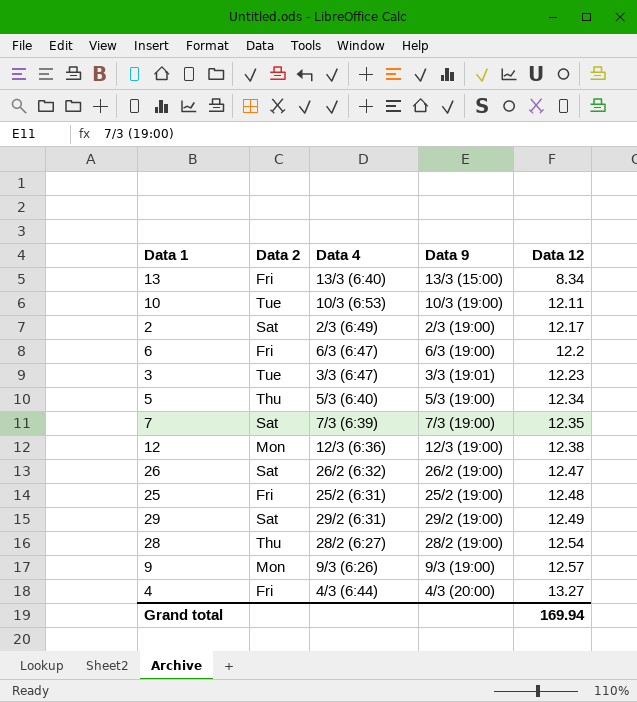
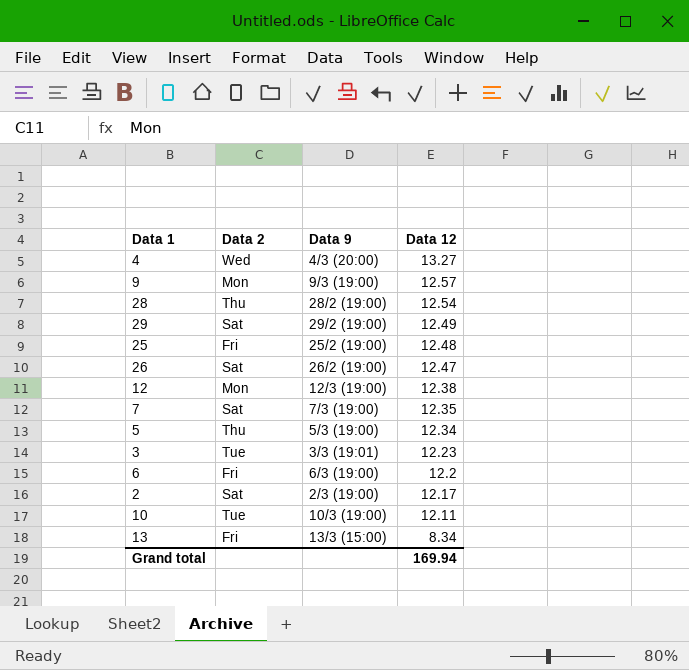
row order: Data 12 ascending -> Data 12 descending
column Data 4 | position: 3 -> none
4 | Data 2: Fri -> Wed

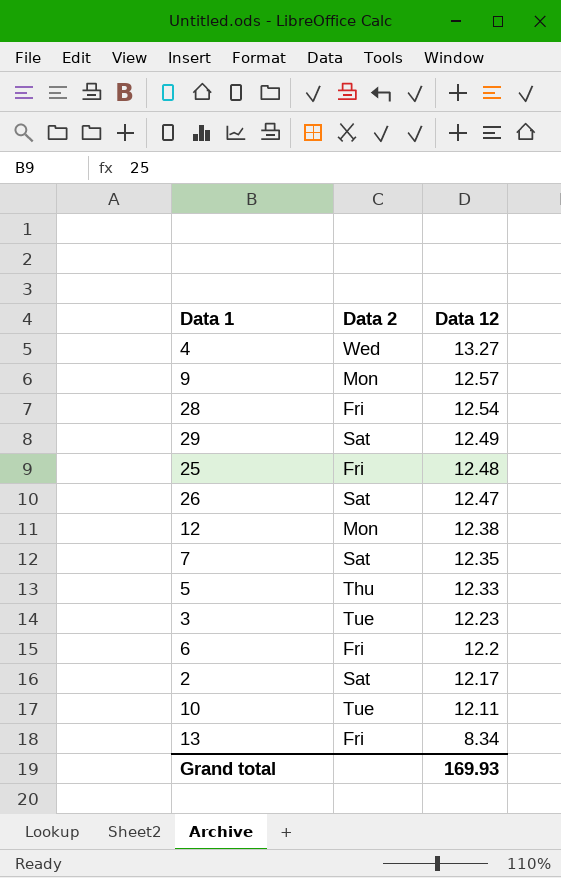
column Data 9 | position: 3 -> none
28 | Data 2: Thu -> Fri
5 | Data 12: 12.34 -> 12.33
Grand total | Data 12: 169.94 -> 169.93

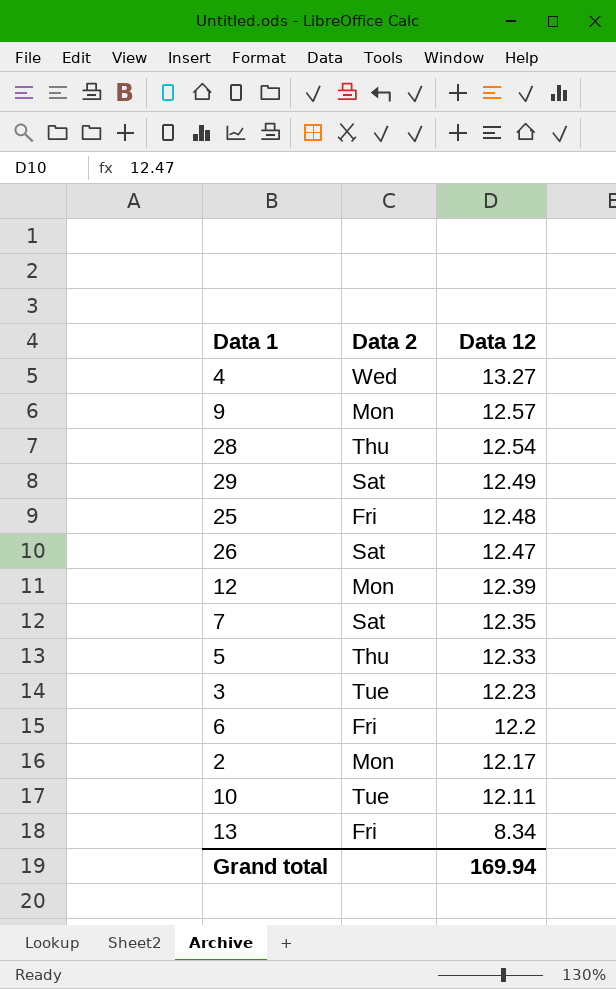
28 | Data 2: Fri -> Thu
12 | Data 12: 12.38 -> 12.39
2 | Data 2: Sat -> Mon
Grand total | Data 12: 169.93 -> 169.94

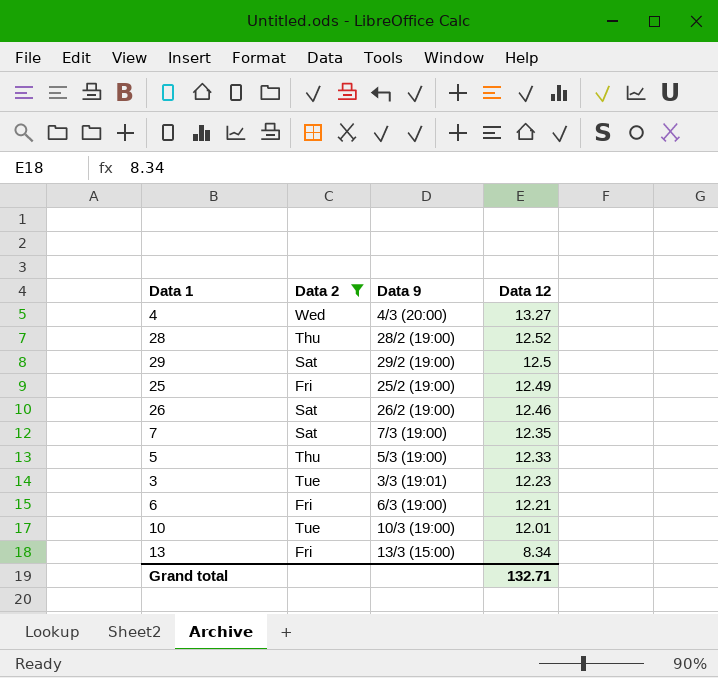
filter: none -> Data 2 != Mon
column Data 9 | position: none -> 3
28 | Data 12: 12.54 -> 12.52
29 | Data 12: 12.49 -> 12.5
25 | Data 12: 12.48 -> 12.49
26 | Data 12: 12.47 -> 12.46
6 | Data 12: 12.2 -> 12.21
10 | Data 12: 12.11 -> 12.01
Grand total | Data 12: 169.94 -> 132.71

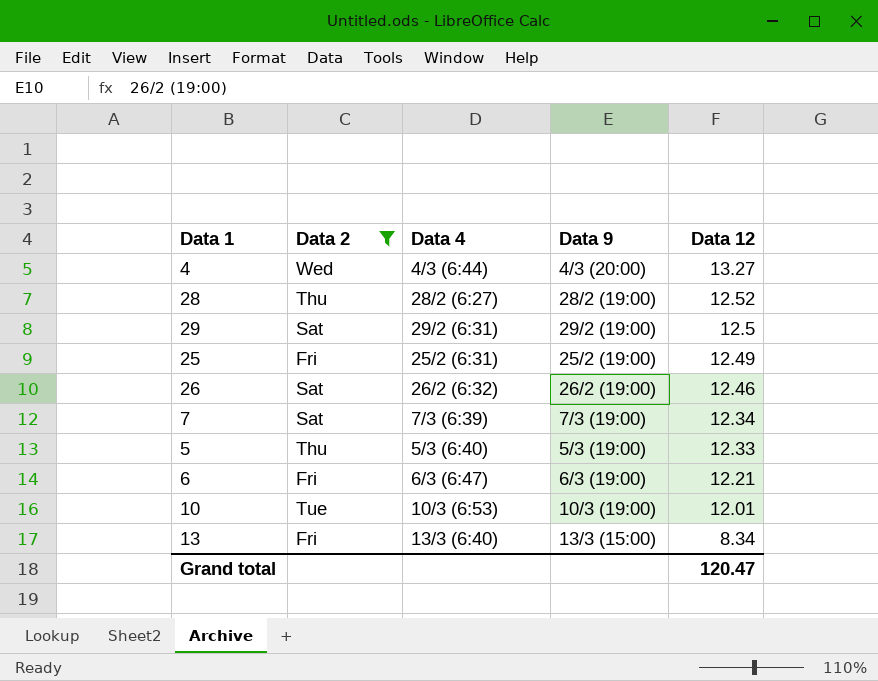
column Data 4 | position: none -> 3
row 3: Tue | 3/3 (19:01) | 12.23 -> none
7 | Data 12: 12.35 -> 12.34
Grand total | Data 12: 132.71 -> 120.47

